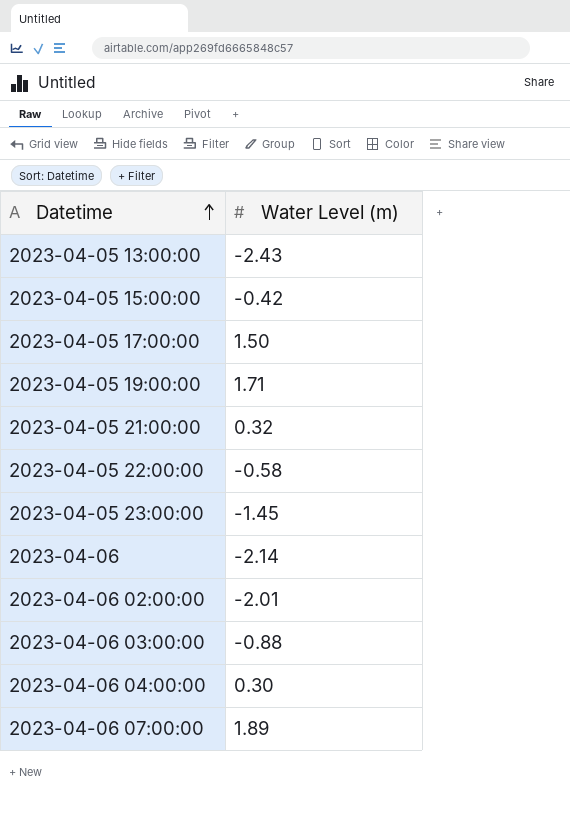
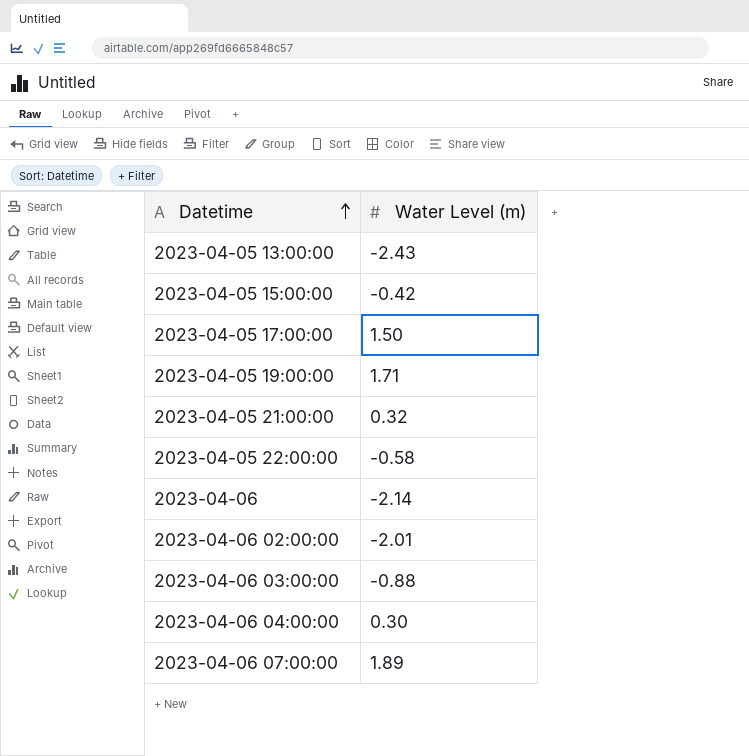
row 2023-04-05 23:00:00: -1.45 -> none

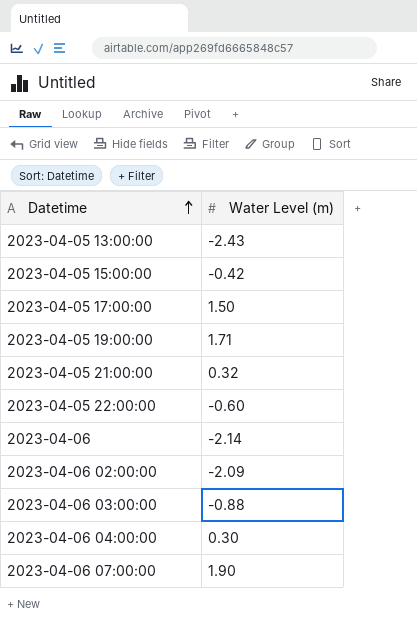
2023-04-05 22:00:00 | Water Level (m): -0.58 -> -0.60
2023-04-06 02:00:00 | Water Level (m): -2.01 -> -2.09
2023-04-06 07:00:00 | Water Level (m): 1.89 -> 1.90

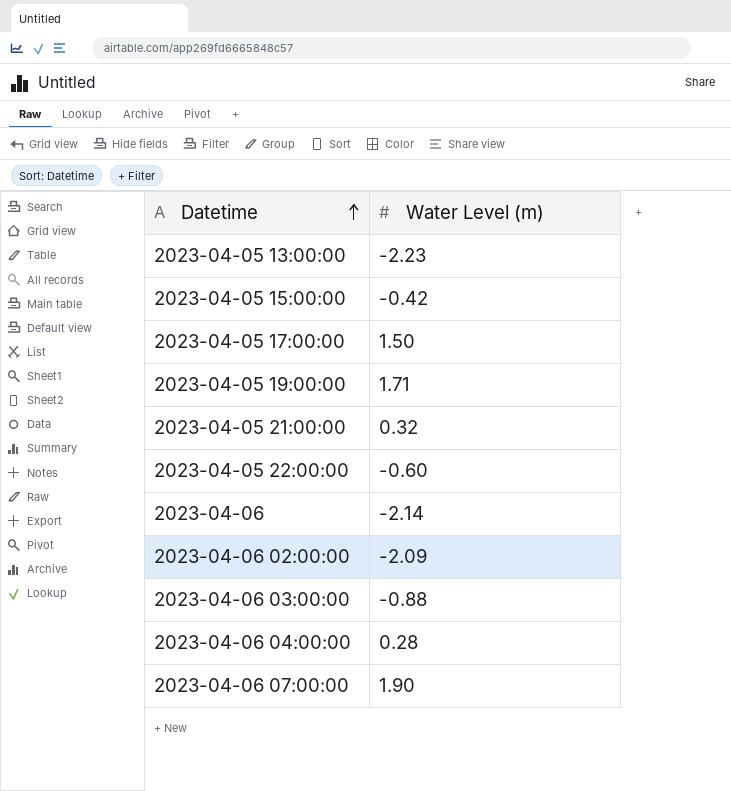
2023-04-05 13:00:00 | Water Level (m): -2.43 -> -2.23
2023-04-06 04:00:00 | Water Level (m): 0.30 -> 0.28

